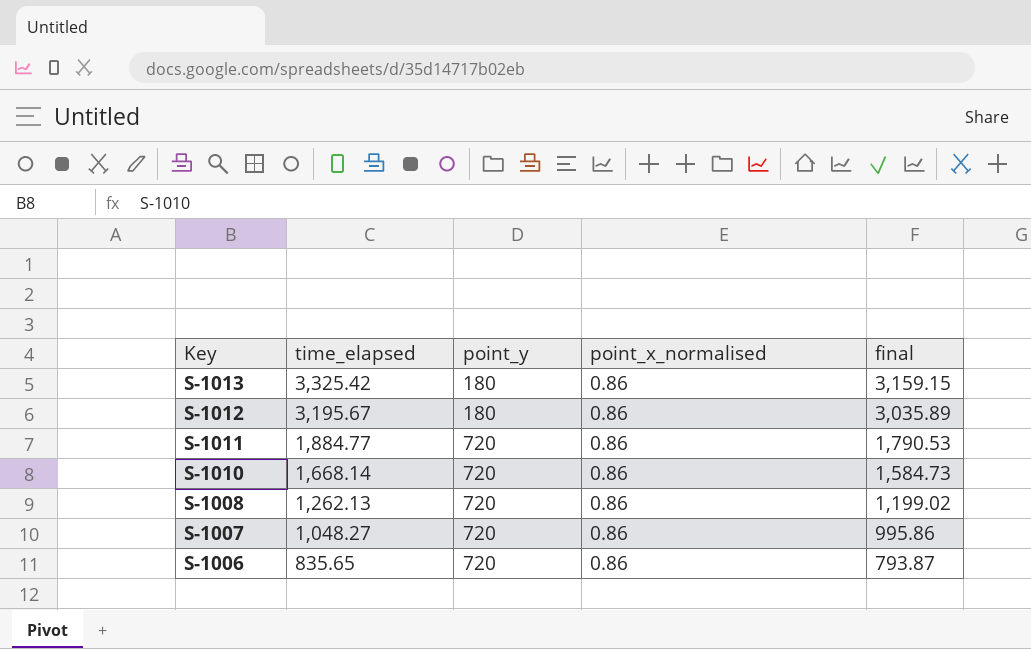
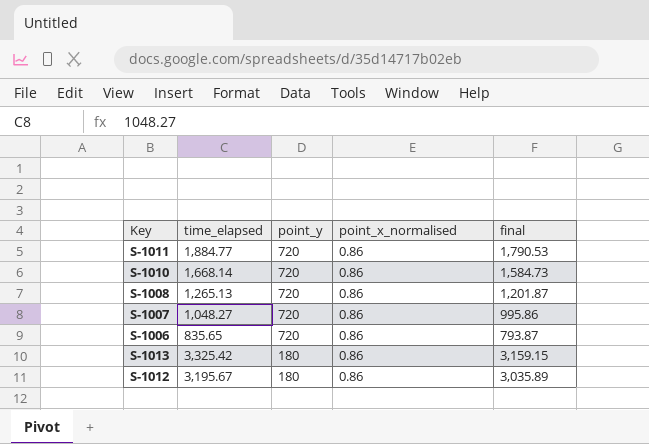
row order: Key descending -> point_y descending
S-1008 | time_elapsed: 1,262.13 -> 1,265.13
S-1008 | final: 1,199.02 -> 1,201.87

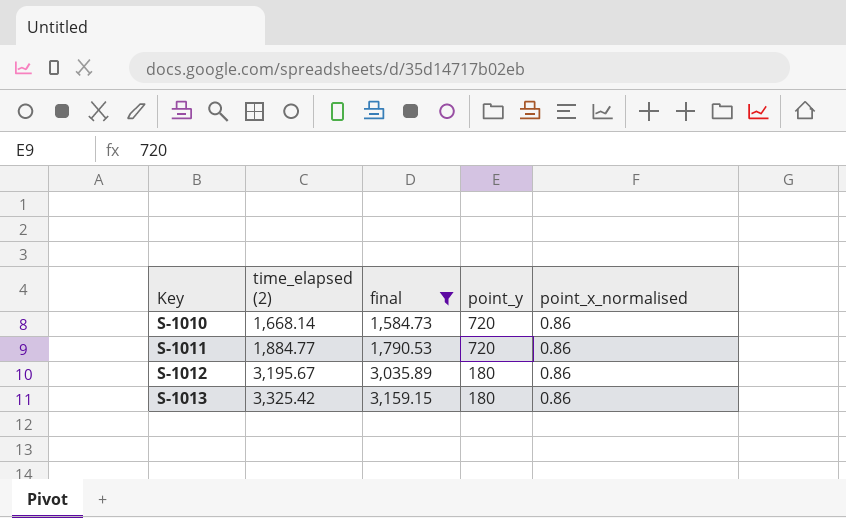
filter: none -> final >= 1,584.73
row order: point_y descending -> Key ascending
column name: time_elapsed -> time_elapsed (2)
column final | position: 5 -> 3

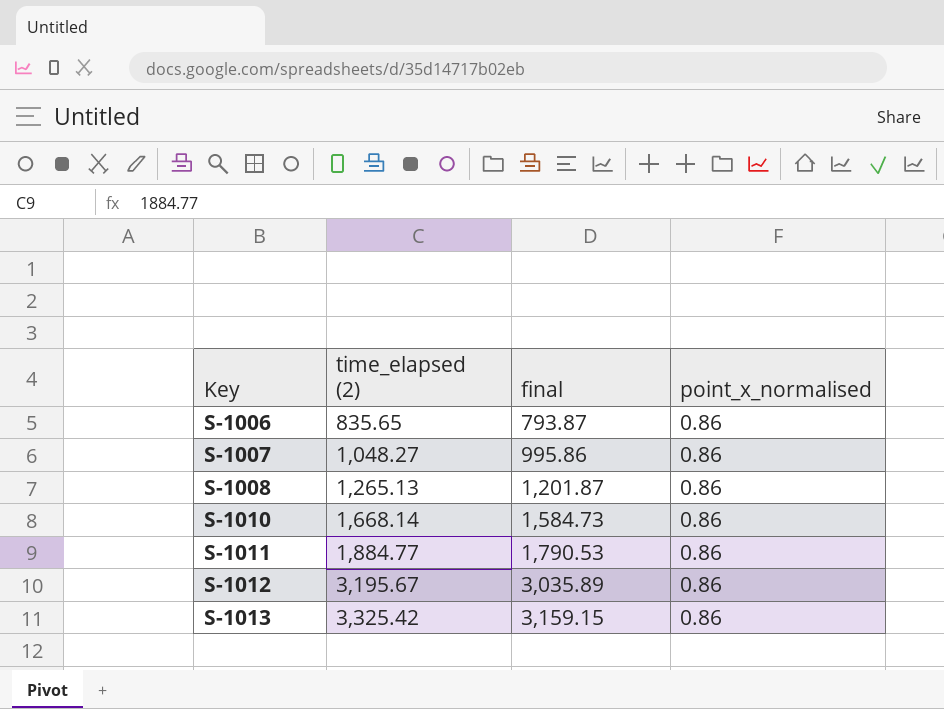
filter: final >= 1,584.73 -> none
column point_y | position: 4 -> none

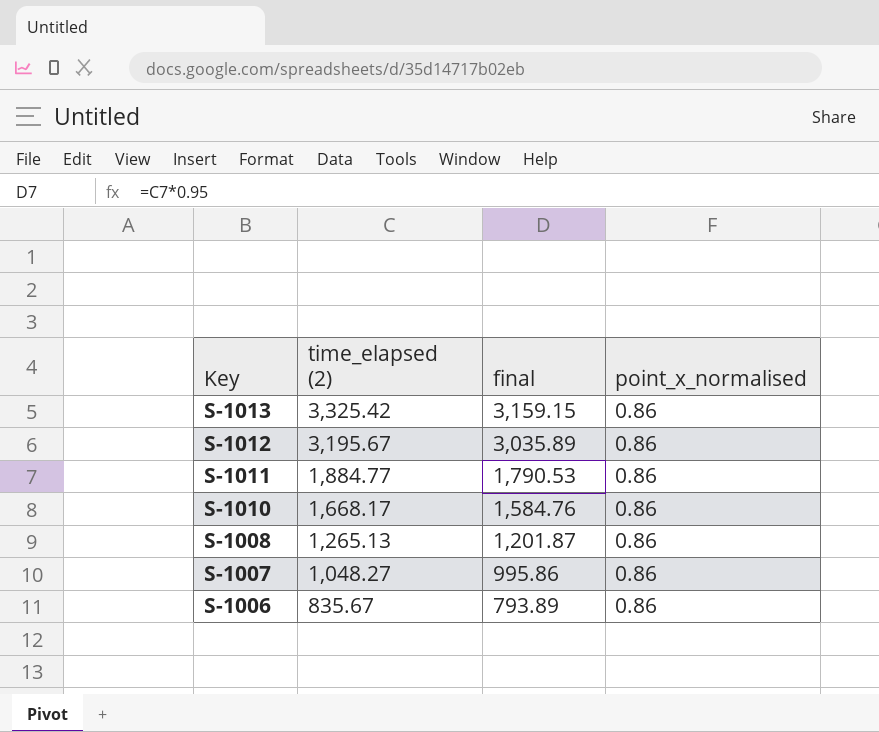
row order: Key ascending -> Key descending
S-1010 | time_elapsed (2): 1,668.14 -> 1,668.17
S-1010 | final: 1,584.73 -> 1,584.76
S-1006 | time_elapsed (2): 835.65 -> 835.67
S-1006 | final: 793.87 -> 793.89

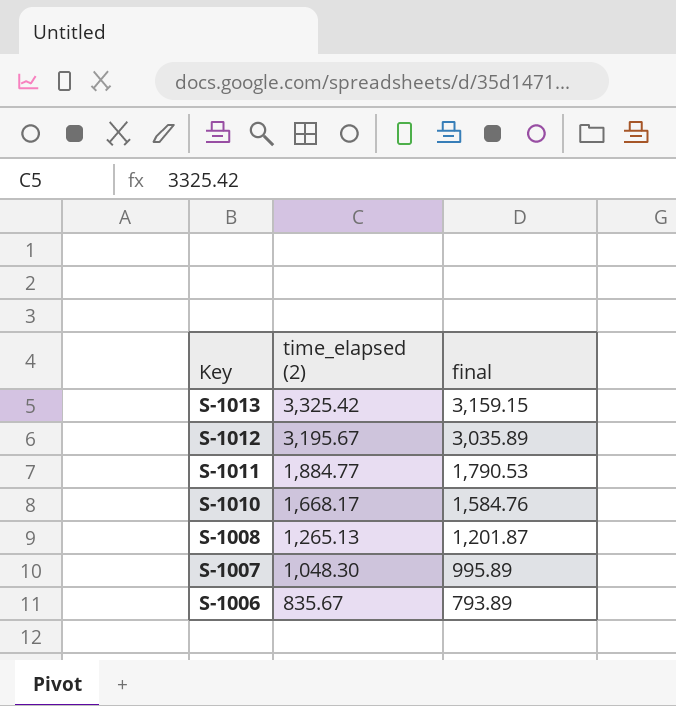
column point_x_normalised | position: 4 -> none
S-1007 | time_elapsed (2): 1,048.27 -> 1,048.30
S-1007 | final: 995.86 -> 995.89

